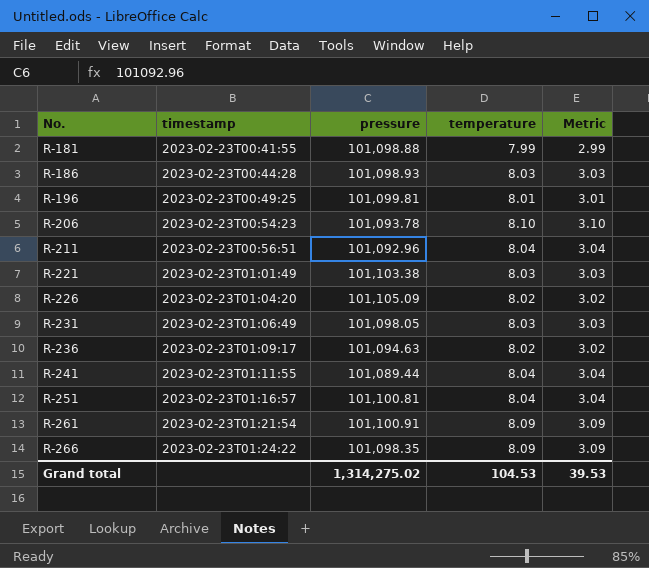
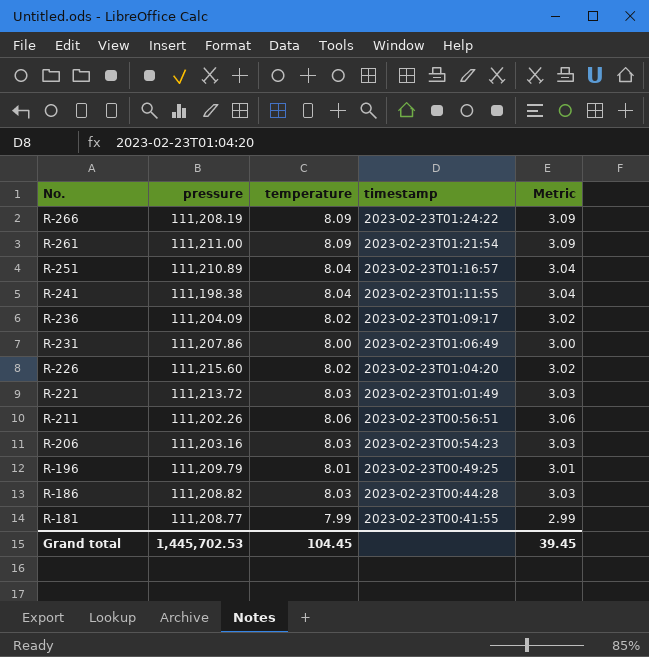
row order: No. ascending -> No. descending
column timestamp | position: 2 -> 4
R-266 | pressure: 101,098.35 -> 111,208.19
R-261 | pressure: 101,100.91 -> 111,211.00
R-251 | pressure: 101,100.81 -> 111,210.89
R-241 | pressure: 101,089.44 -> 111,198.38
R-236 | pressure: 101,094.63 -> 111,204.09
R-231 | pressure: 101,098.05 -> 111,207.86
R-231 | temperature: 8.03 -> 8.00
R-231 | Metric: 3.03 -> 3.00
R-226 | pressure: 101,105.09 -> 111,215.60
R-221 | pressure: 101,103.38 -> 111,213.72
R-211 | pressure: 101,092.96 -> 111,202.26
R-211 | temperature: 8.04 -> 8.06
R-211 | Metric: 3.04 -> 3.06
R-206 | pressure: 101,093.78 -> 111,203.16
R-206 | temperature: 8.10 -> 8.03
R-206 | Metric: 3.10 -> 3.03
R-196 | pressure: 101,099.81 -> 111,209.79
R-186 | pressure: 101,098.93 -> 111,208.82
R-181 | pressure: 101,098.88 -> 111,208.77
Grand total | pressure: 1,314,275.02 -> 1,445,702.53
Grand total | temperature: 104.53 -> 104.45
Grand total | Metric: 39.53 -> 39.45

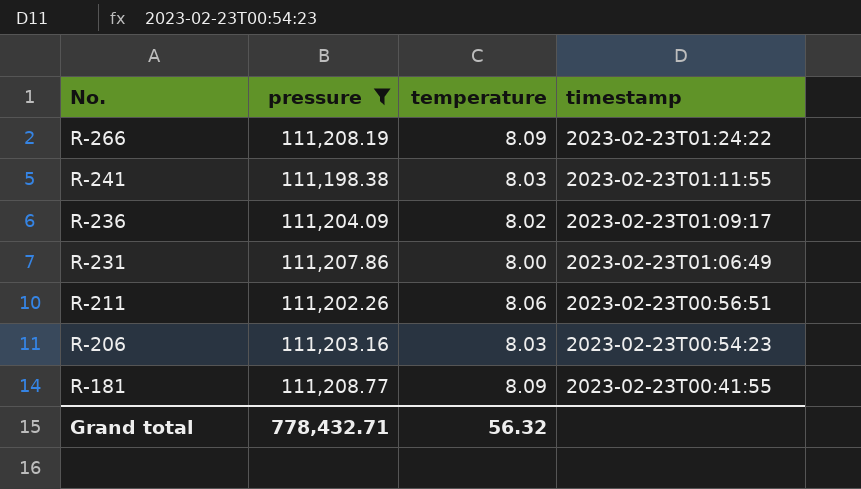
filter: none -> pressure <= 111,208.77
column Metric | formula: [temperature] - 5 -> none
R-241 | temperature: 8.04 -> 8.03
R-181 | temperature: 7.99 -> 8.09
Grand total | pressure: 1,445,702.53 -> 778,432.71
Grand total | temperature: 104.45 -> 56.32

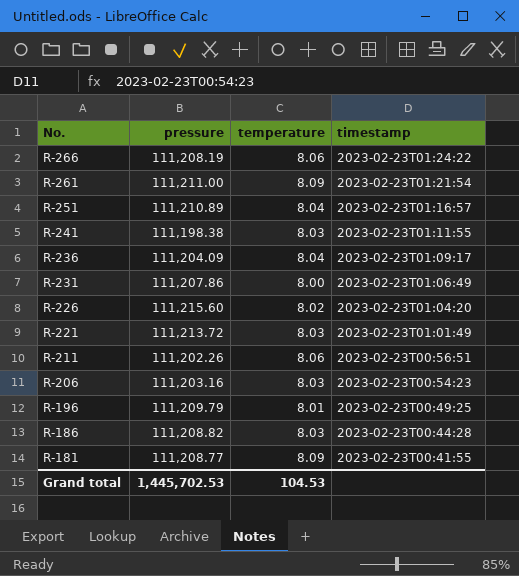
filter: pressure <= 111,208.77 -> none
R-266 | temperature: 8.09 -> 8.06
R-236 | temperature: 8.02 -> 8.04
Grand total | pressure: 778,432.71 -> 1,445,702.53
Grand total | temperature: 56.32 -> 104.53

